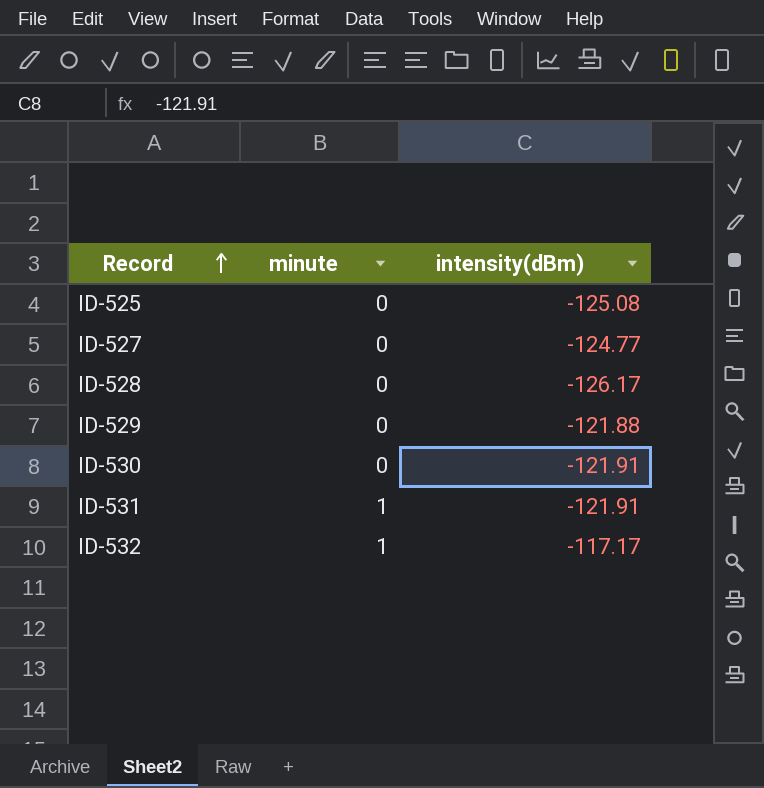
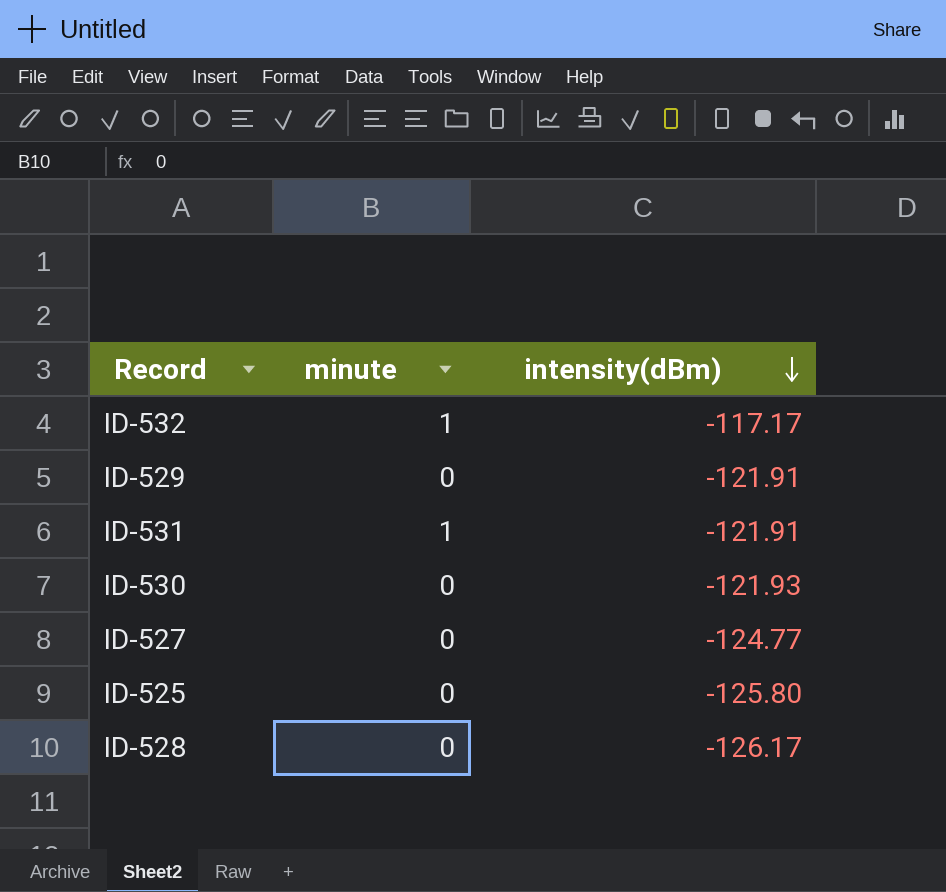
row order: Record ascending -> intensity(dBm) descending
ID-529 | intensity(dBm): -121.88 -> -121.91
ID-530 | intensity(dBm): -121.91 -> -121.93
ID-525 | intensity(dBm): -125.08 -> -125.80

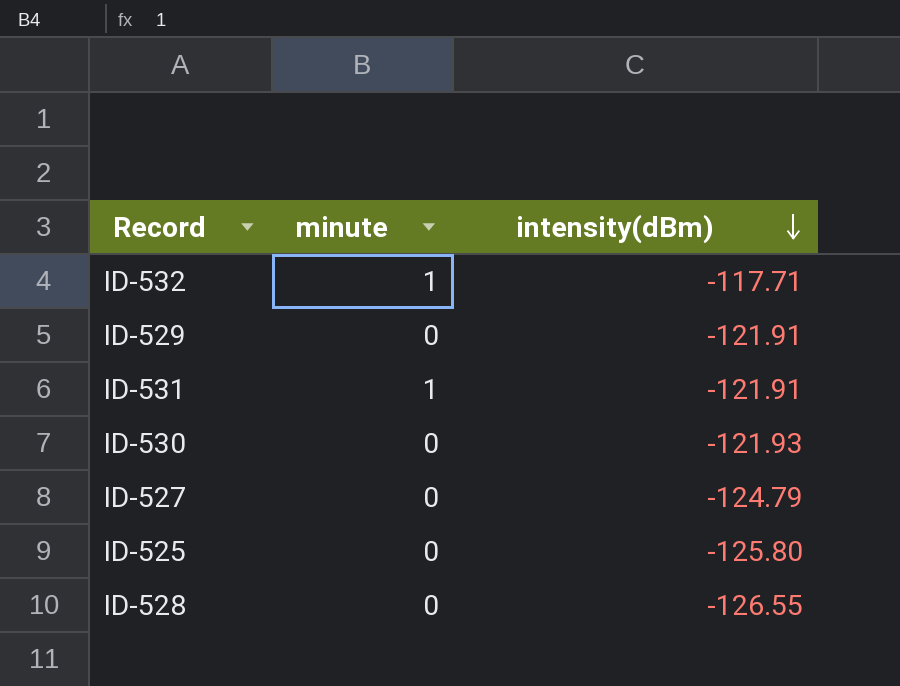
ID-532 | intensity(dBm): -117.17 -> -117.71
ID-527 | intensity(dBm): -124.77 -> -124.79
ID-528 | intensity(dBm): -126.17 -> -126.55

